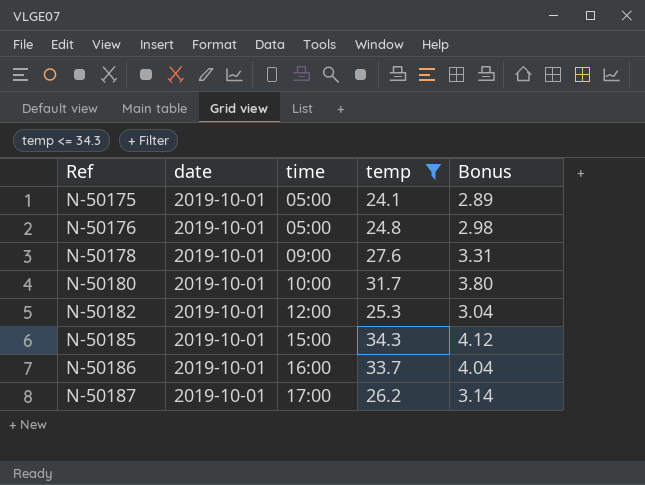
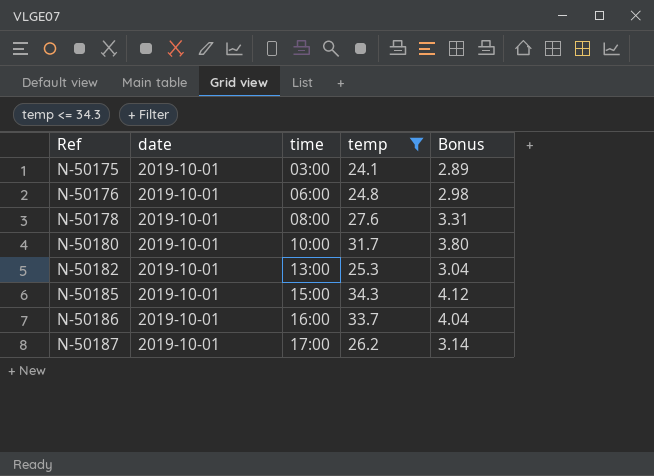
N-50175 | time: 05:00 -> 03:00
N-50176 | time: 05:00 -> 06:00
N-50178 | time: 09:00 -> 08:00
N-50182 | time: 12:00 -> 13:00

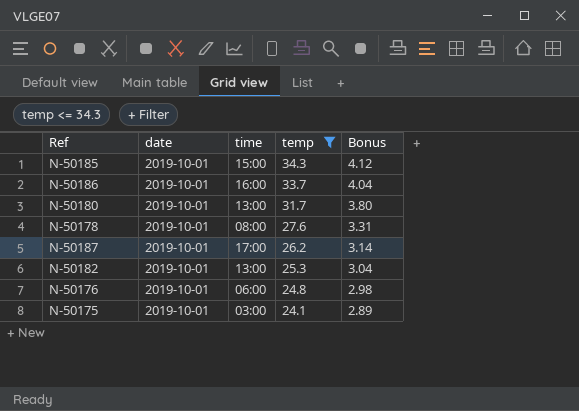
row order: Ref ascending -> temp descending
N-50180 | time: 10:00 -> 13:00

